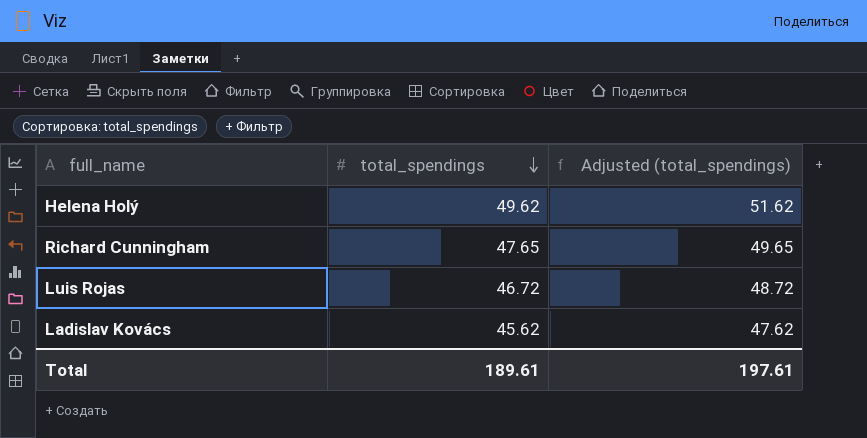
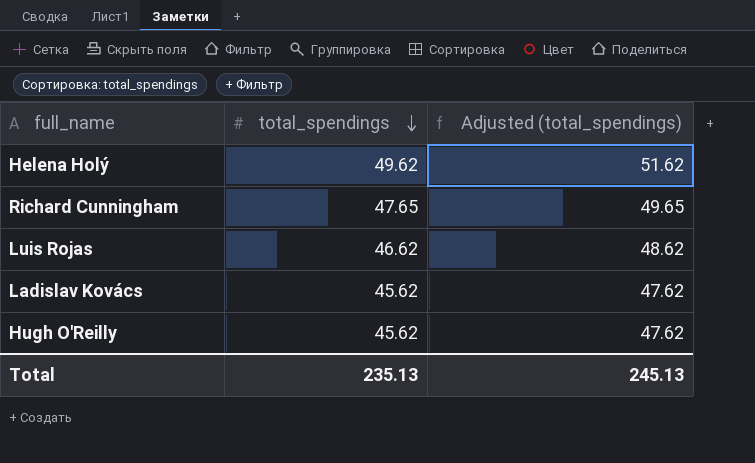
Luis Rojas | total_spendings: 46.72 -> 46.62
Luis Rojas | Adjusted (total_spendings): 48.72 -> 48.62
row Hugh O'Reilly: none -> 45.62 | 47.62
Total | total_spendings: 189.61 -> 235.13
Total | Adjusted (total_spendings): 197.61 -> 245.13

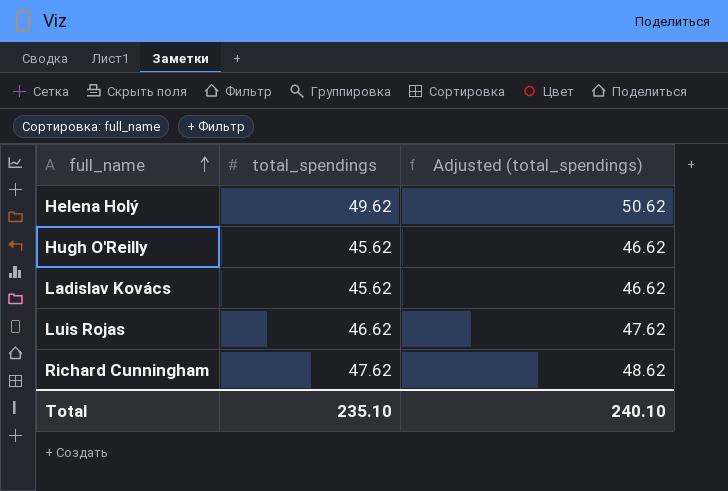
row order: total_spendings descending -> full_name ascending
column Adjusted (total_spendings) | formula: [total_spendings] + 2 -> [total_spendings] + 1
Richard Cunningham | total_spendings: 47.65 -> 47.62
Total | total_spendings: 235.13 -> 235.10
Total | Adjusted (total_spendings): 245.13 -> 240.10

